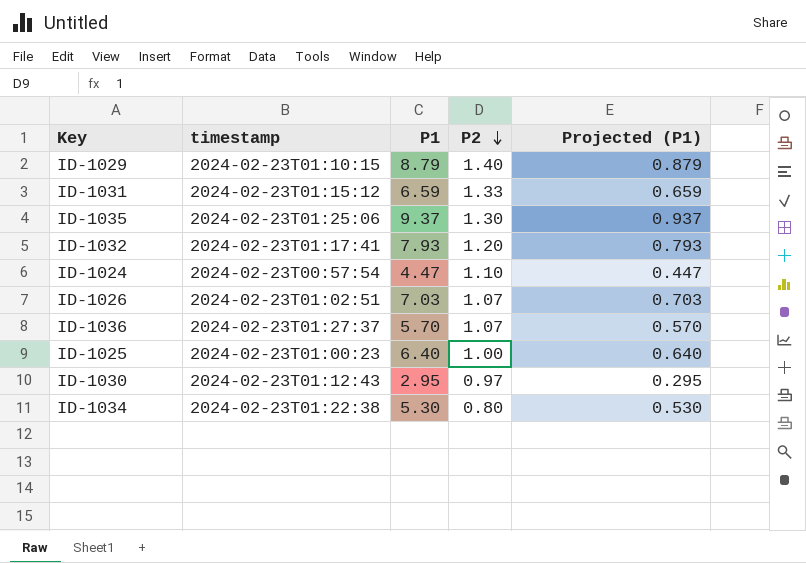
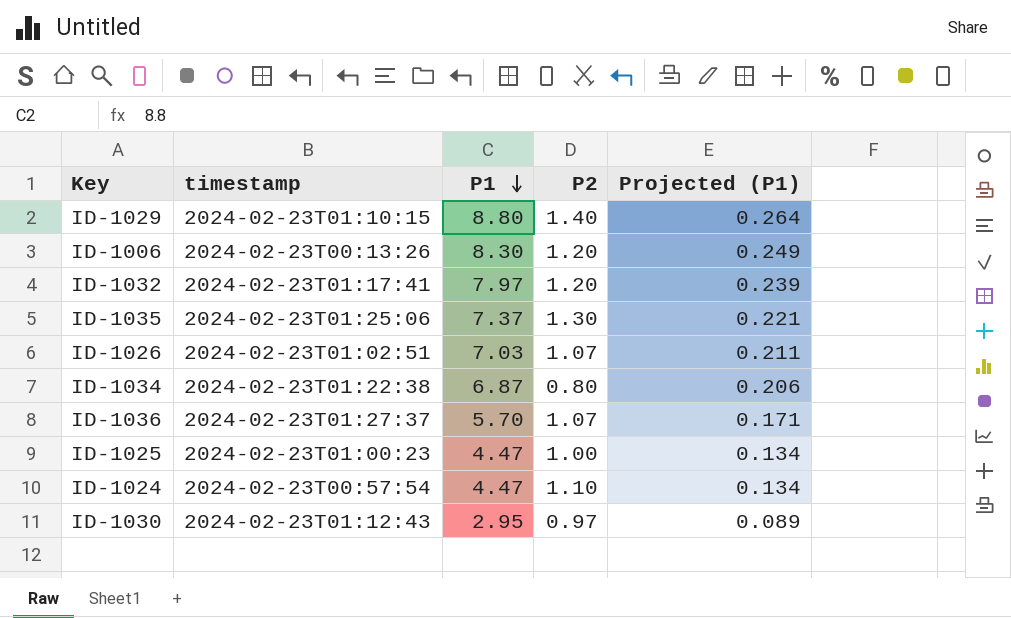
row order: P2 descending -> P1 descending
column Projected (P1) | formula: [P1] * 0.1 -> [P1] * 0.03
row ID-1031: 2024-02-23T01:15:12 | 6.59 | 1.33 | 0.659 -> none
ID-1029 | P1: 8.79 -> 8.80
row ID-1006: none -> 2024-02-23T00:13:26 | 8.30 | 1.20 | 0.249
ID-1032 | P1: 7.93 -> 7.97
ID-1035 | P1: 9.37 -> 7.37
ID-1034 | P1: 5.30 -> 6.87
ID-1025 | P1: 6.40 -> 4.47

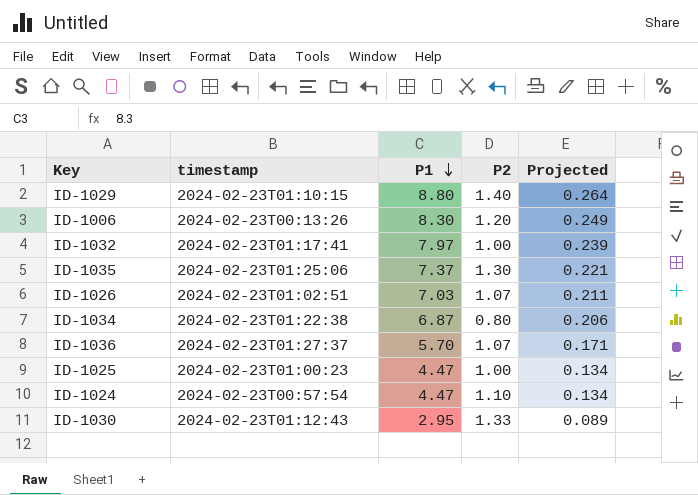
column name: Projected (P1) -> Projected
ID-1032 | P2: 1.20 -> 1.00
ID-1030 | P2: 0.97 -> 1.33

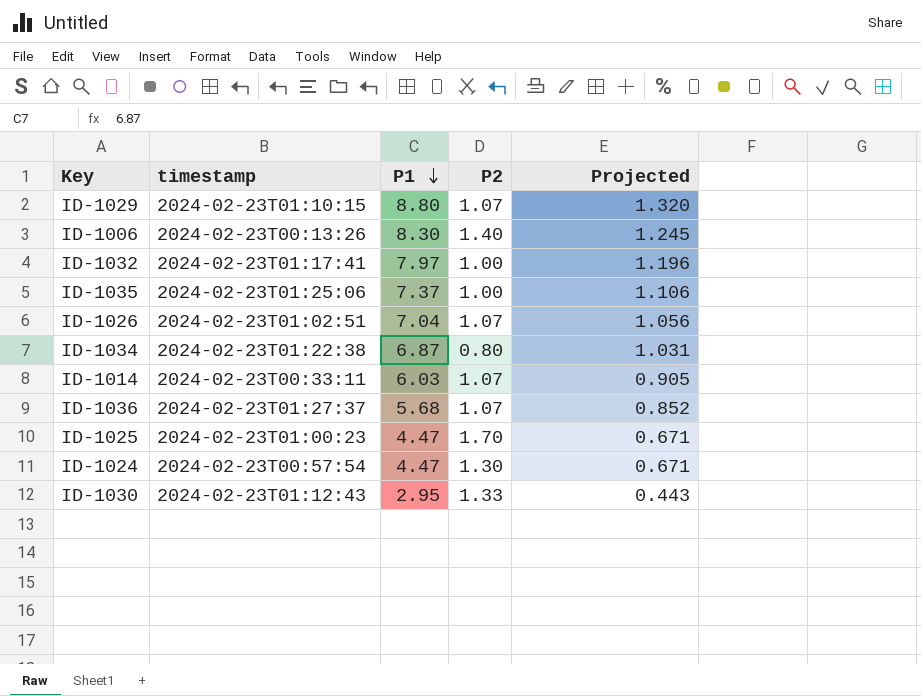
column Projected | formula: [P1] * 0.03 -> [P1] * 0.15
ID-1029 | P2: 1.40 -> 1.07
ID-1006 | P2: 1.20 -> 1.40
ID-1035 | P2: 1.30 -> 1.00
ID-1026 | P1: 7.03 -> 7.04
row ID-1014: none -> 2024-02-23T00:33:11 | 6.03 | 1.07 | 0.905
ID-1036 | P1: 5.70 -> 5.68
ID-1025 | P2: 1.00 -> 1.70
ID-1024 | P2: 1.10 -> 1.30

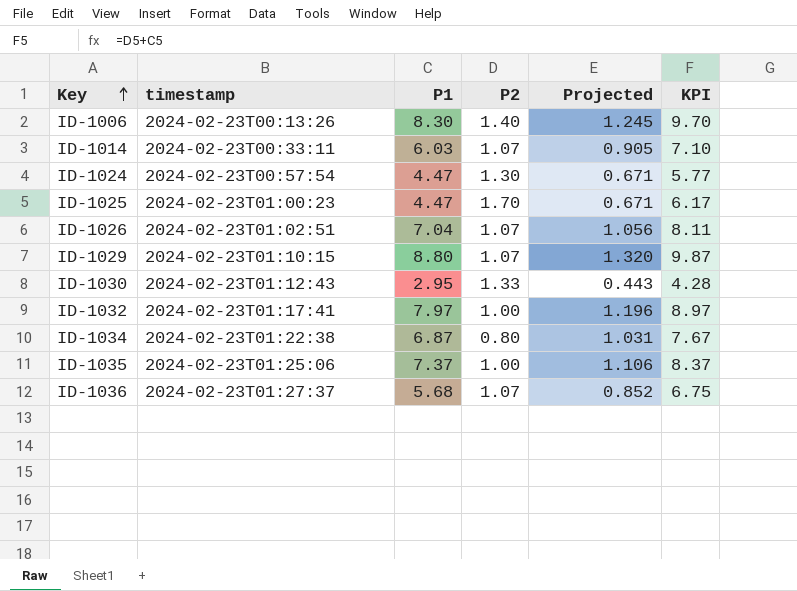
row order: P1 descending -> Key ascending
column KPI | formula: none -> [P1] + [P2]

